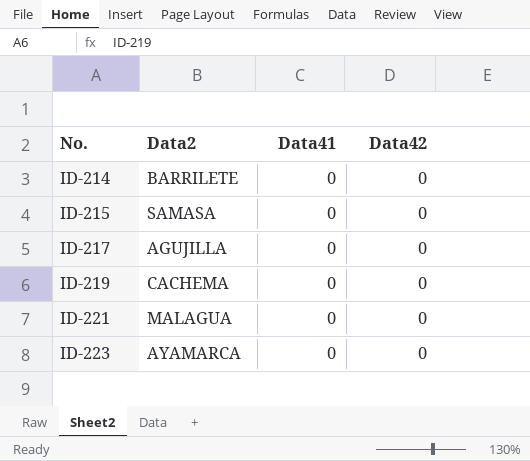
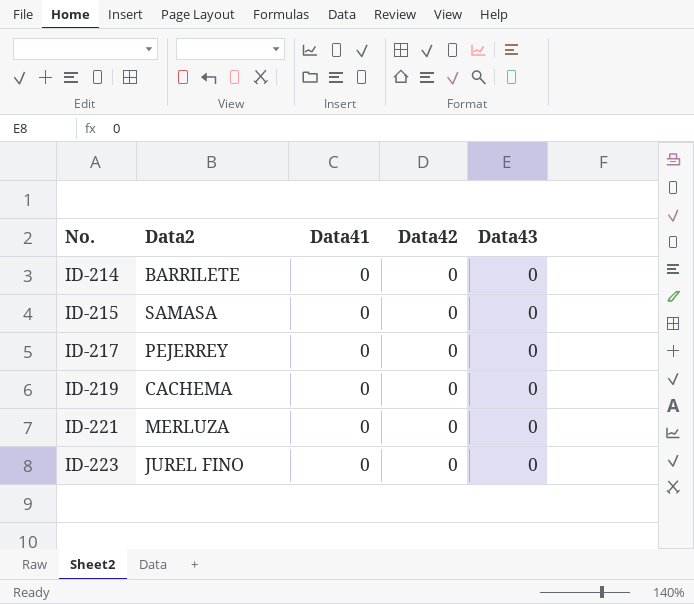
column Data43 | position: none -> 5
ID-217 | Data2: AGUJILLA -> PEJERREY
ID-221 | Data2: MALAGUA -> MERLUZA
ID-223 | Data2: AYAMARCA -> JUREL FINO

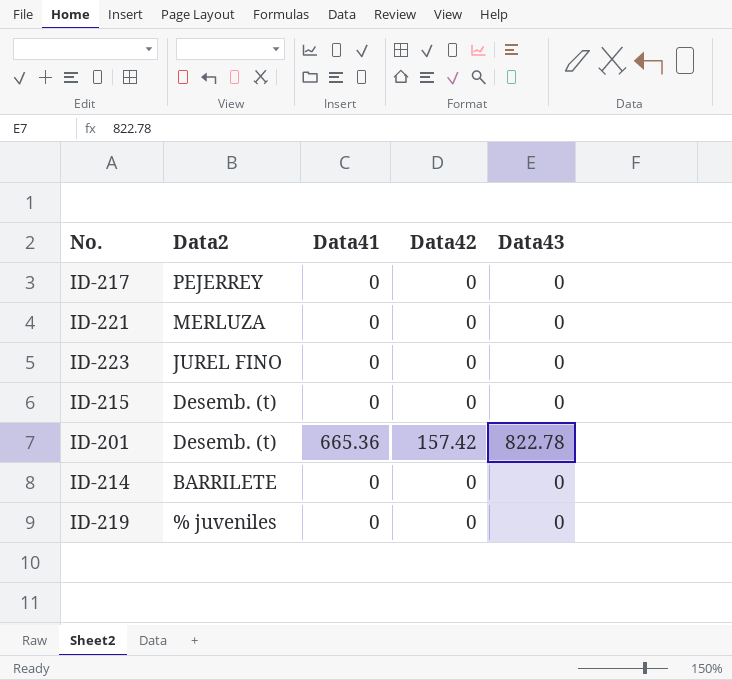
row order: No. ascending -> Data2 descending
ID-215 | Data2: SAMASA -> Desemb. (t)
row ID-201: none -> Desemb. (t) | 665.36 | 157.42 | 822.78
ID-219 | Data2: CACHEMA -> % juveniles

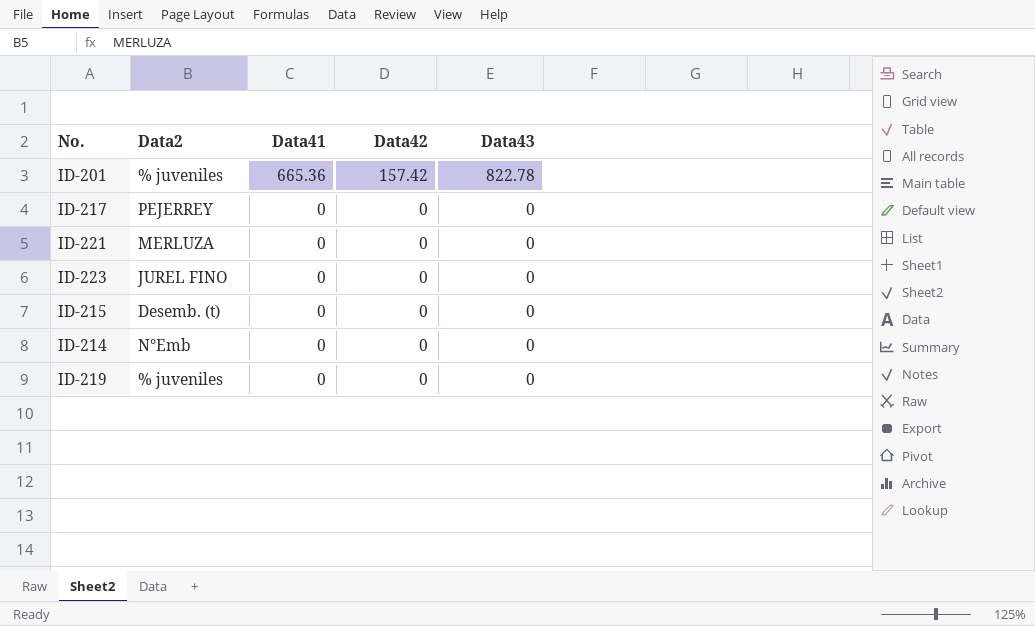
row order: Data2 descending -> Data41 descending
ID-201 | Data2: Desemb. (t) -> % juveniles
ID-214 | Data2: BARRILETE -> N°Emb

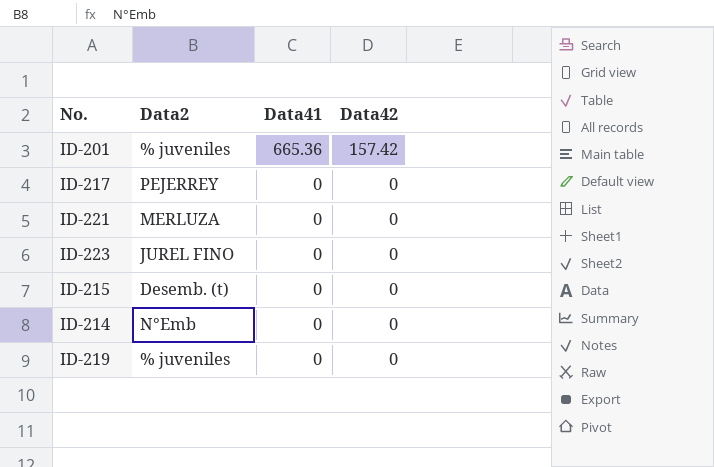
column Data43 | position: 5 -> none

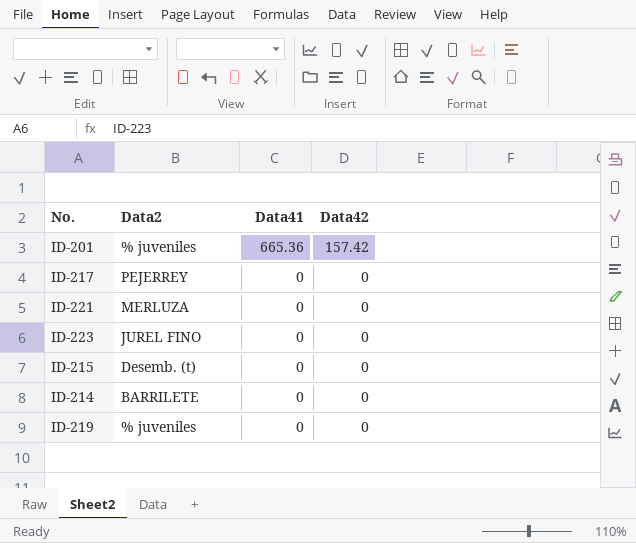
ID-214 | Data2: N°Emb -> BARRILETE

